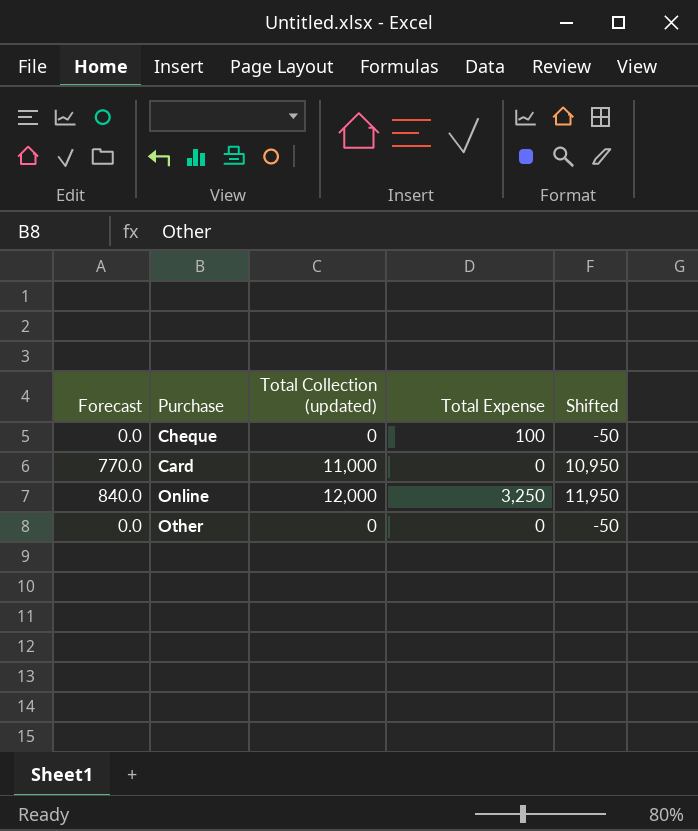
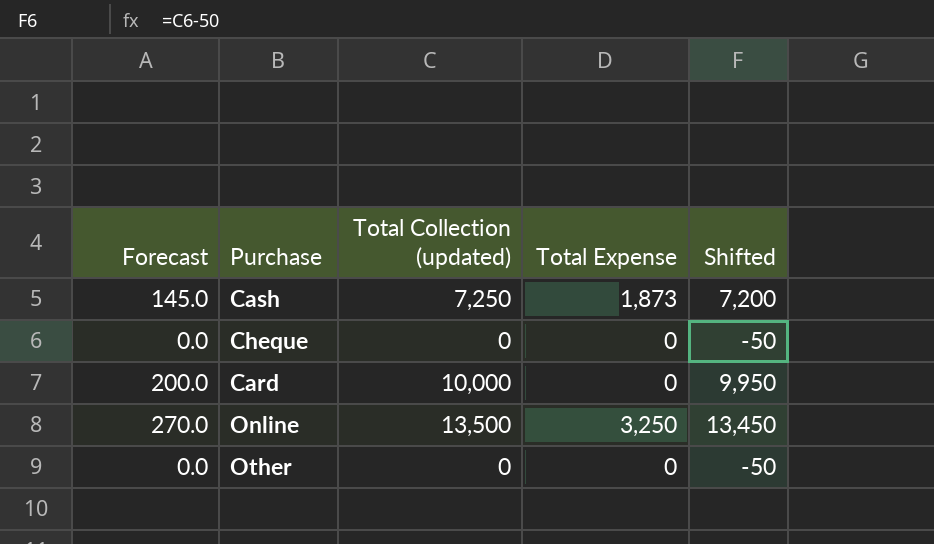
column Forecast | formula: [Total Collection (updated)] * 0.07 -> [Total Collection (updated)] * 0.02
row Cash: none -> 145.0 | 7,250 | 1,873 | 7,200
Cheque | Total Expense: 100 -> 0
Card | Total Collection (updated): 11,000 -> 10,000
Card | Shifted: 10,950 -> 9,950
Online | Total Collection (updated): 12,000 -> 13,500
Online | Shifted: 11,950 -> 13,450

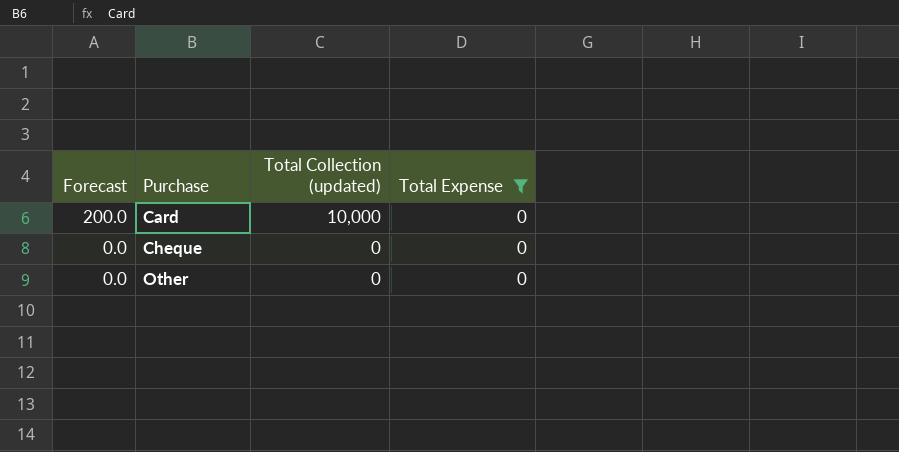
filter: none -> Total Expense = 0
row order: none -> Forecast descending
column Shifted | formula: [Total Collection (updated)] - 50 -> none

